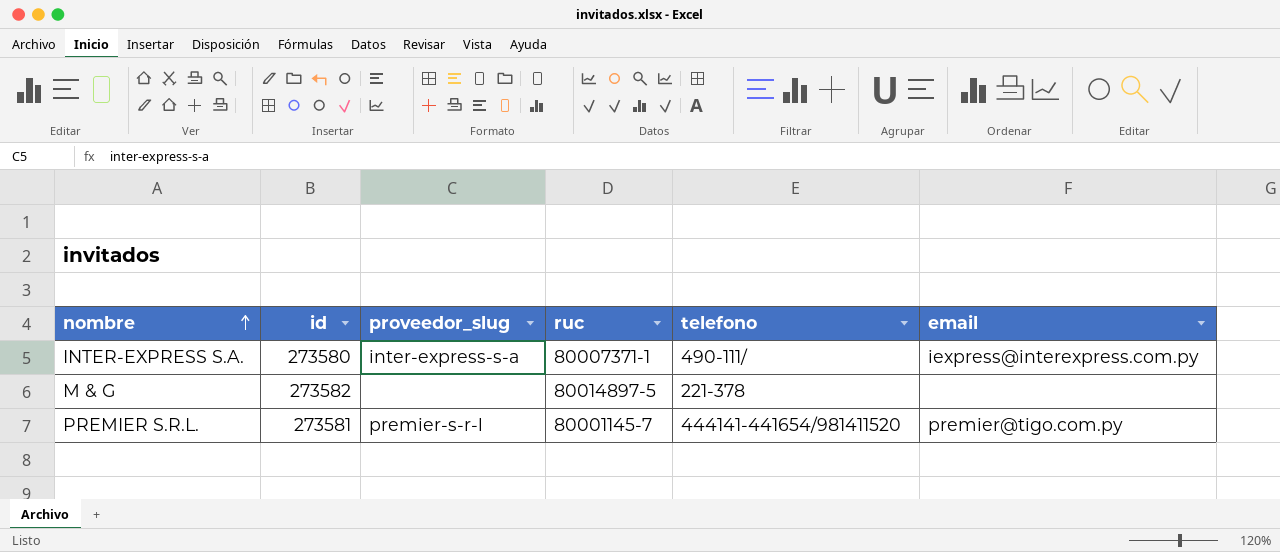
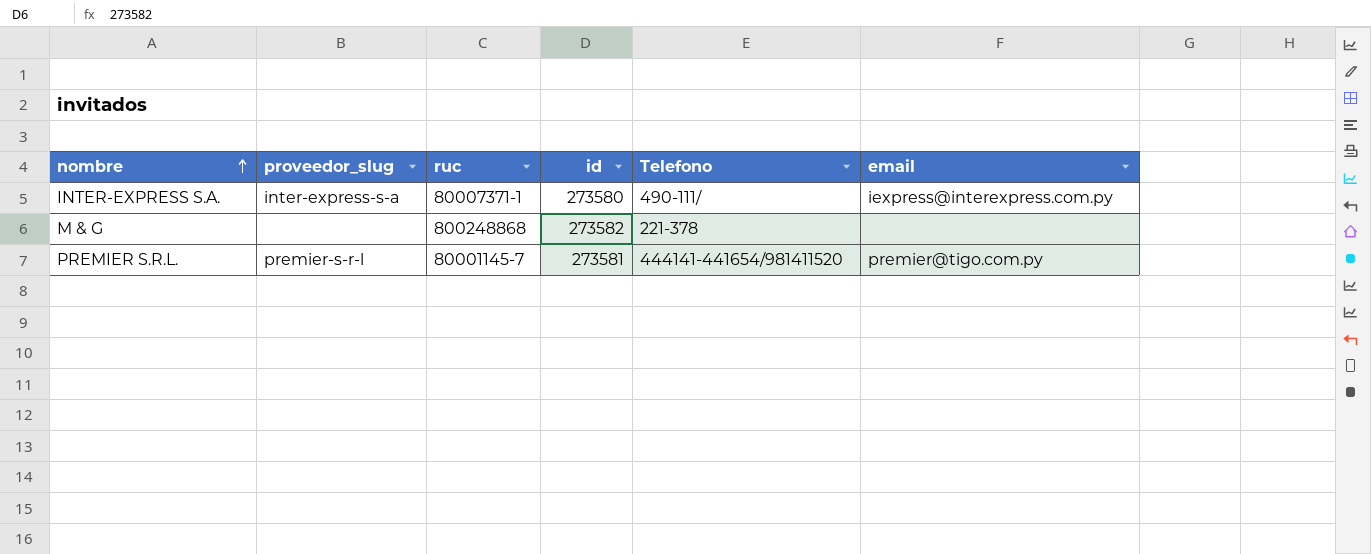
column id | position: 2 -> 4
column name: telefono -> Telefono
M & G | ruc: 80014897-5 -> 800248868

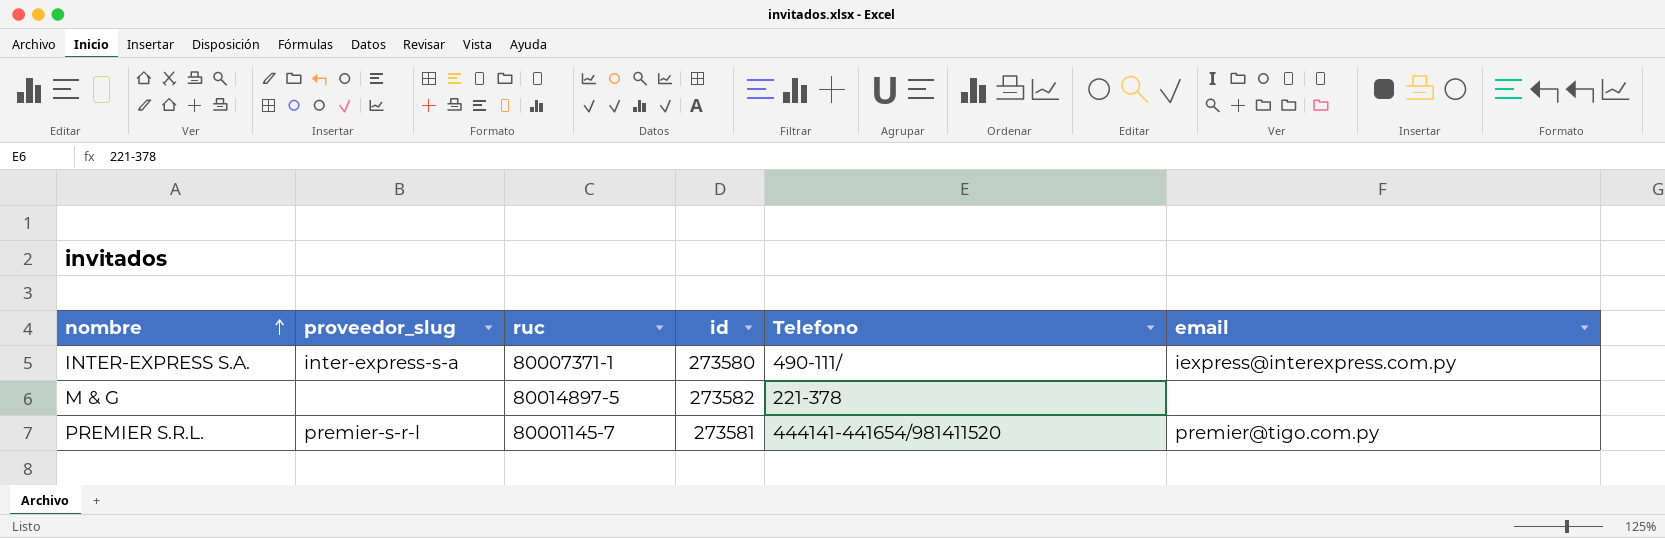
M & G | ruc: 800248868 -> 80014897-5

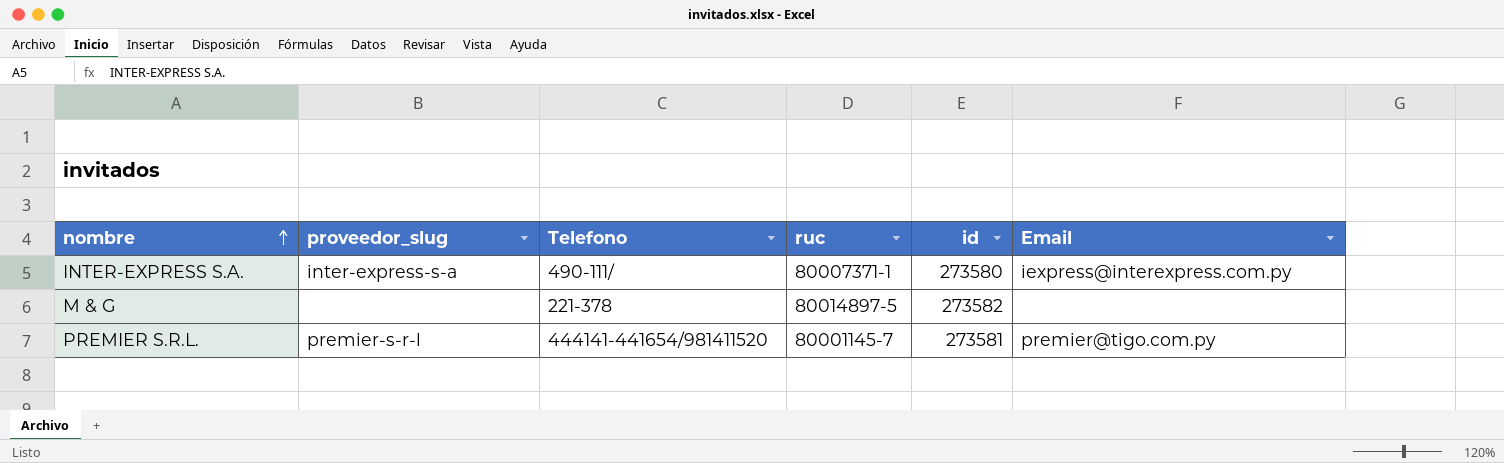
column Telefono | position: 5 -> 3
column name: email -> Email

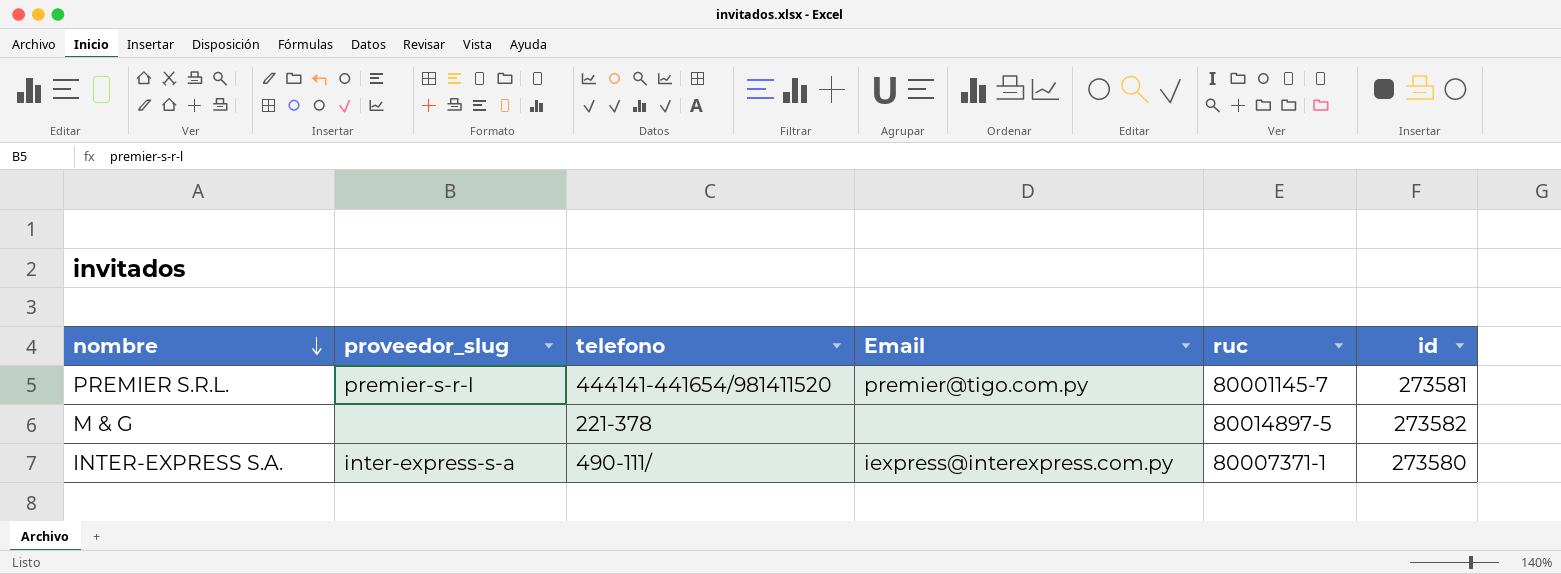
row order: nombre ascending -> nombre descending
column name: Telefono -> telefono
column Email | position: 6 -> 4

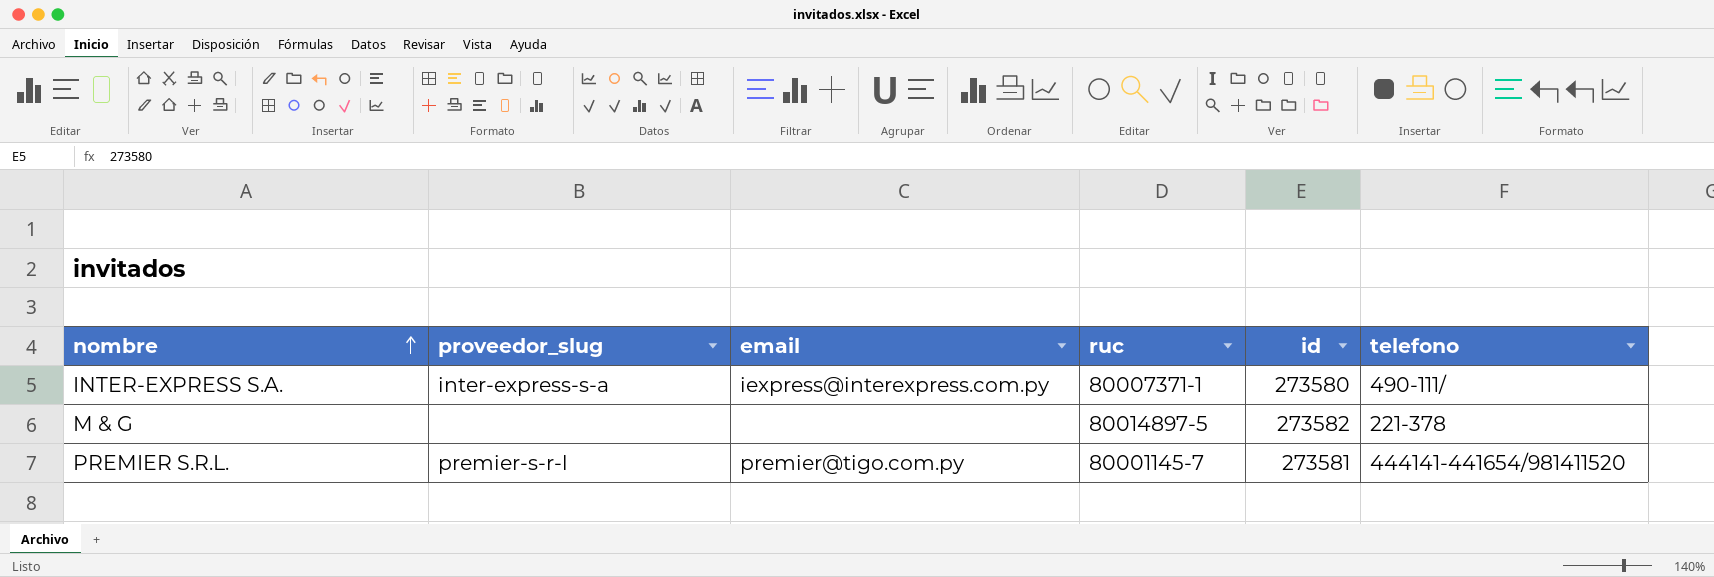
row order: nombre descending -> nombre ascending
column name: Email -> email
column telefono | position: 3 -> 6

